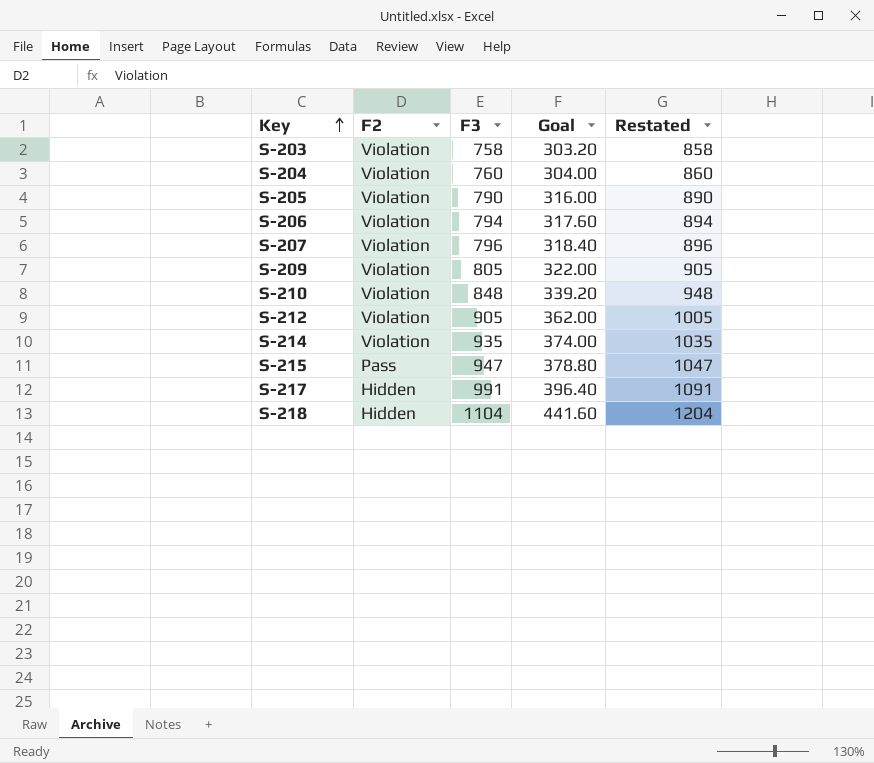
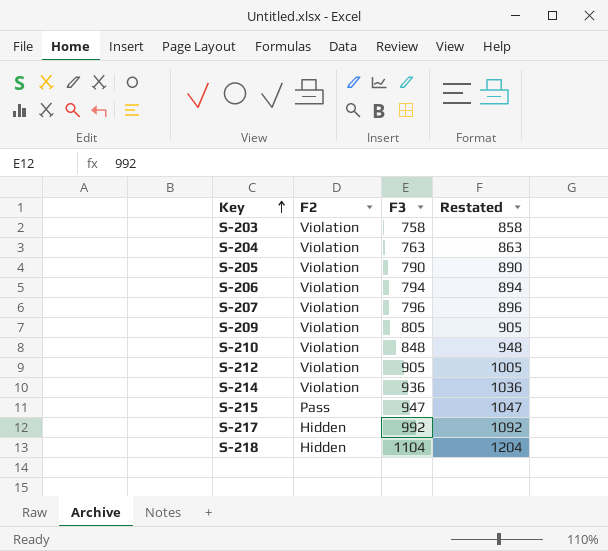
column Goal | formula: [F3] * 0.4 -> none
S-204 | F3: 760 -> 763
S-204 | Restated: 860 -> 863
S-214 | F3: 935 -> 936
S-214 | Restated: 1035 -> 1036
S-217 | F3: 991 -> 992
S-217 | Restated: 1091 -> 1092

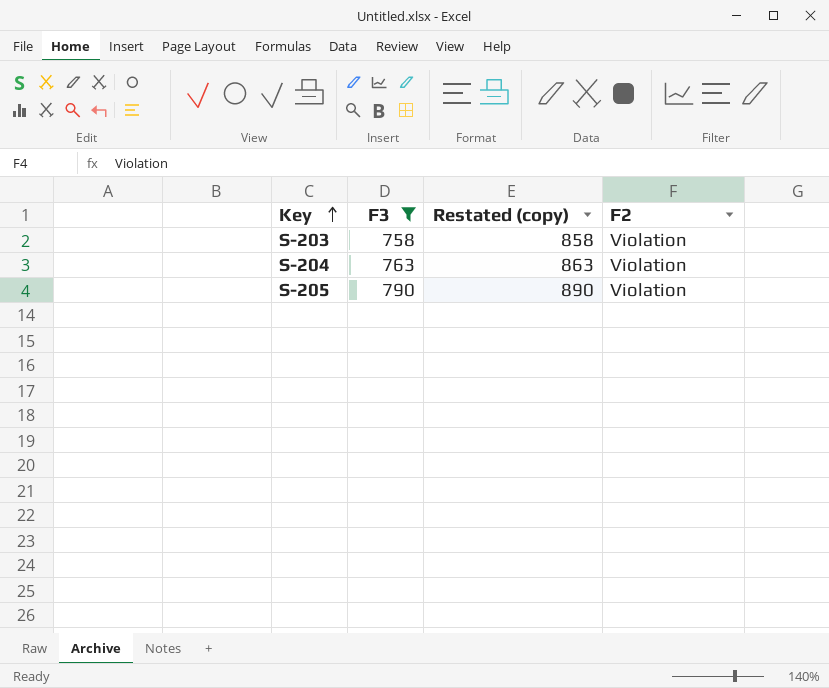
filter: none -> F3 <= 790
column name: Restated -> Restated (copy)
column F2 | position: 2 -> 4

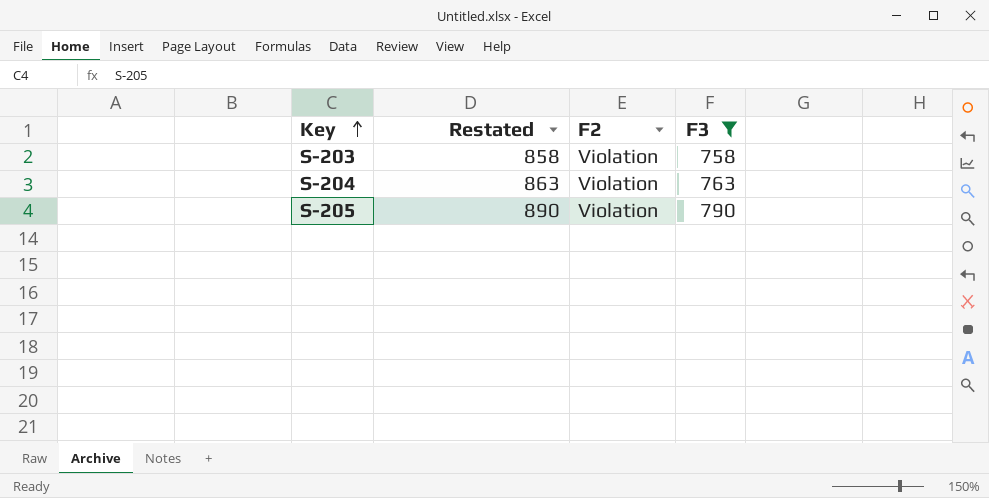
column name: Restated (copy) -> Restated
column F3 | position: 2 -> 4

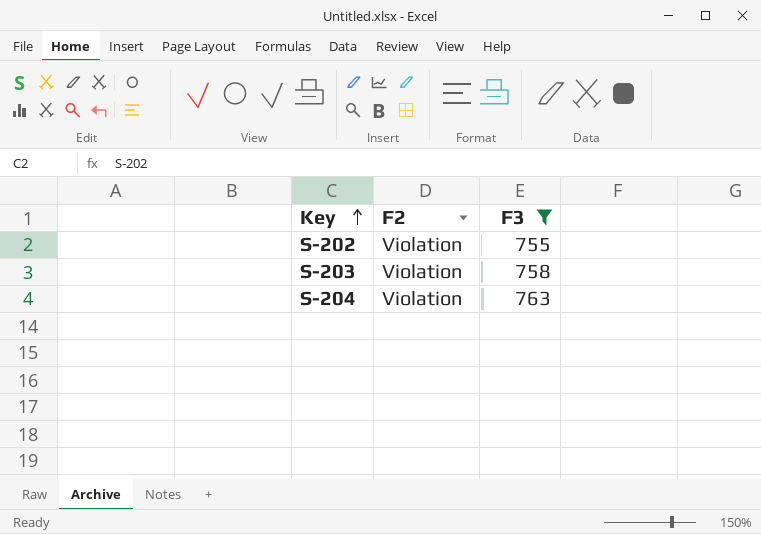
column Restated | formula: [F3] + 100 -> none
row S-205: 890 | Violation | 790 -> none
row S-202: none -> Violation | 755

